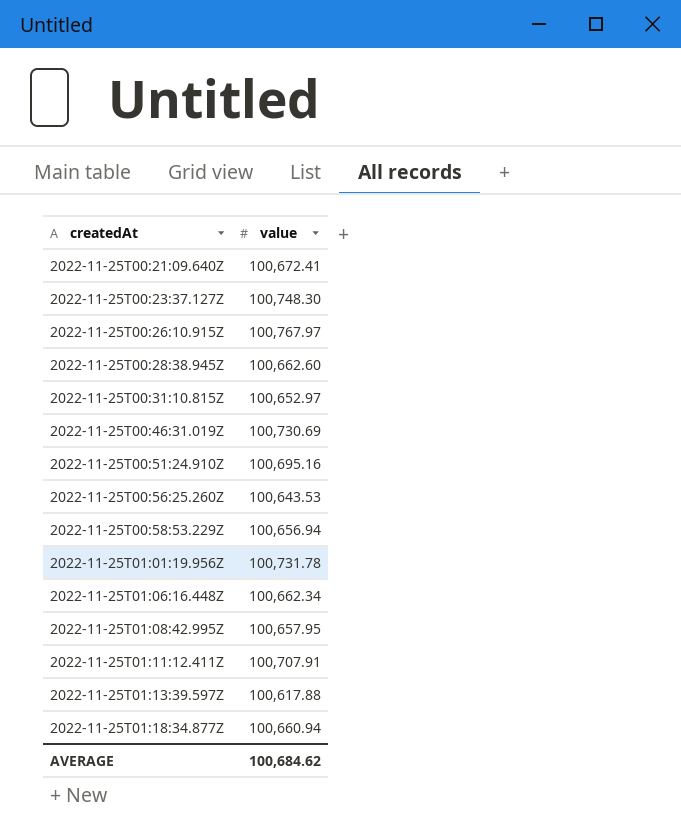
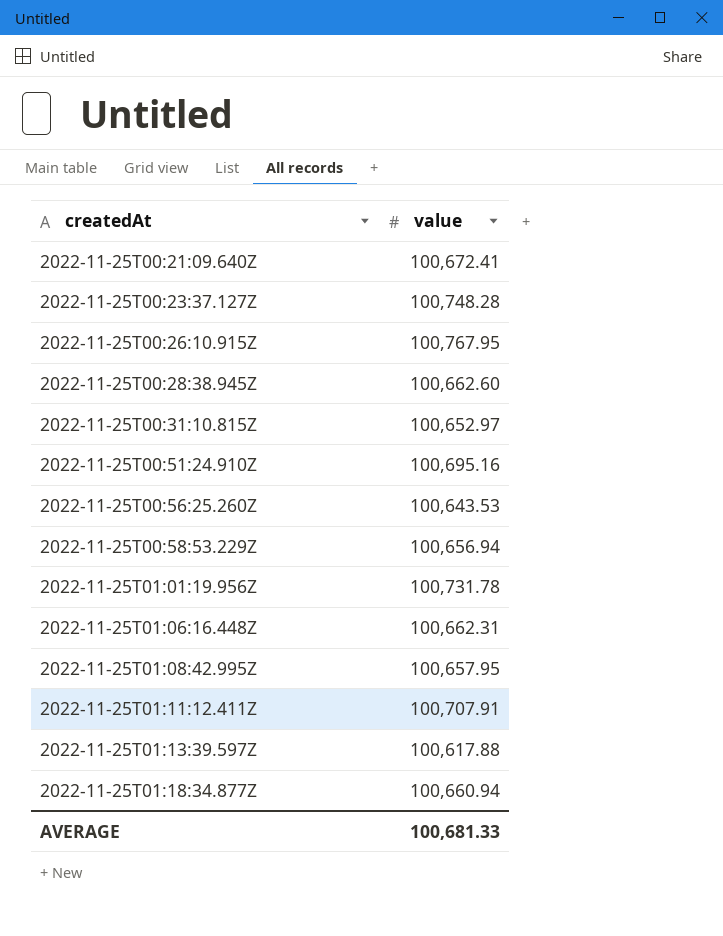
row 2022-11-25T00:46:31.019Z: 100,730.69 -> none
2022-11-25T00:23:37.127Z | value: 100,748.30 -> 100,748.28
2022-11-25T00:26:10.915Z | value: 100,767.97 -> 100,767.95
2022-11-25T01:06:16.448Z | value: 100,662.34 -> 100,662.31
AVERAGE | value: 100,684.62 -> 100,681.33

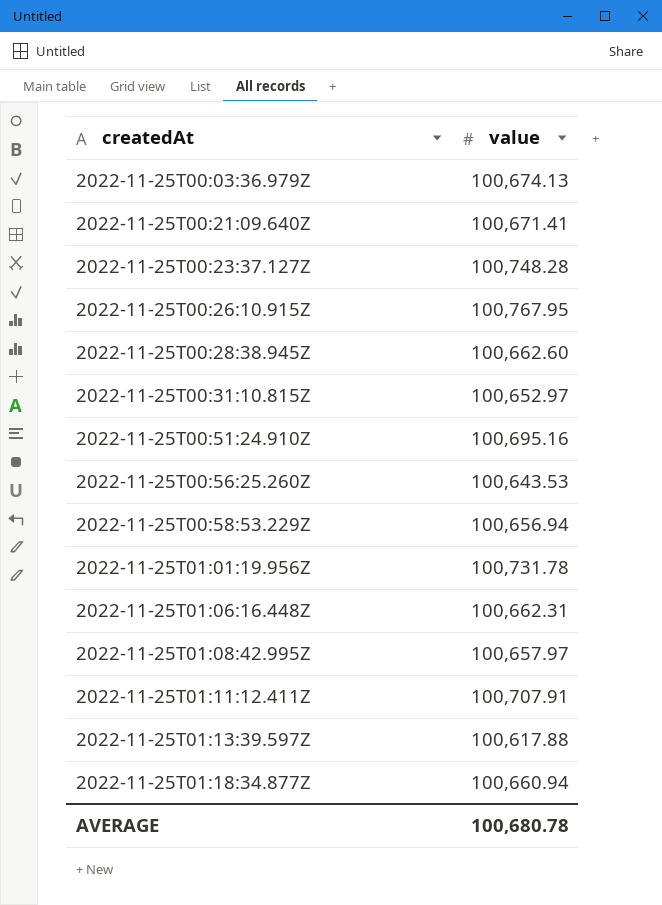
row 2022-11-25T00:03:36.979Z: none -> 100,674.13
2022-11-25T00:21:09.640Z | value: 100,672.41 -> 100,671.41
2022-11-25T01:08:42.995Z | value: 100,657.95 -> 100,657.97
AVERAGE | value: 100,681.33 -> 100,680.78

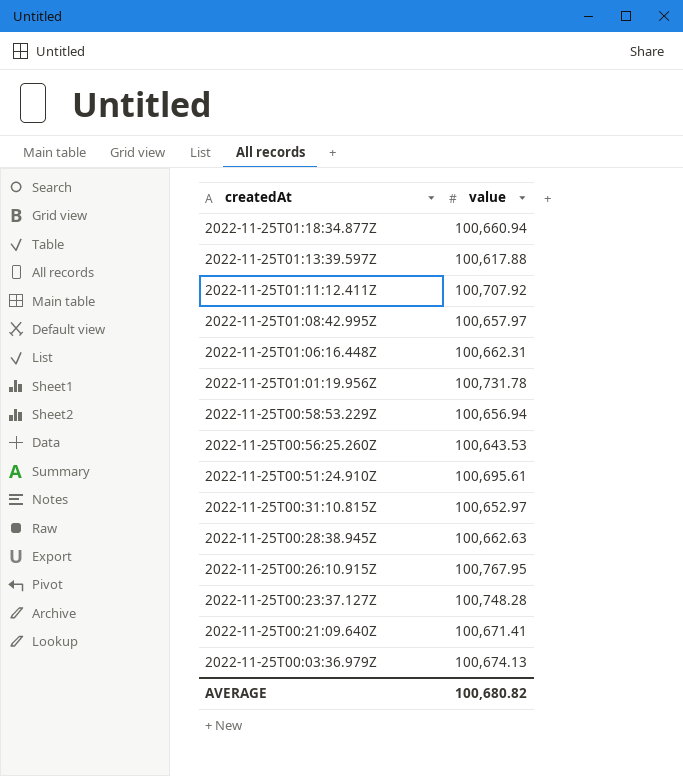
row order: createdAt ascending -> createdAt descending
2022-11-25T01:11:12.411Z | value: 100,707.91 -> 100,707.92
2022-11-25T00:51:24.910Z | value: 100,695.16 -> 100,695.61
2022-11-25T00:28:38.945Z | value: 100,662.60 -> 100,662.63
AVERAGE | value: 100,680.78 -> 100,680.82

